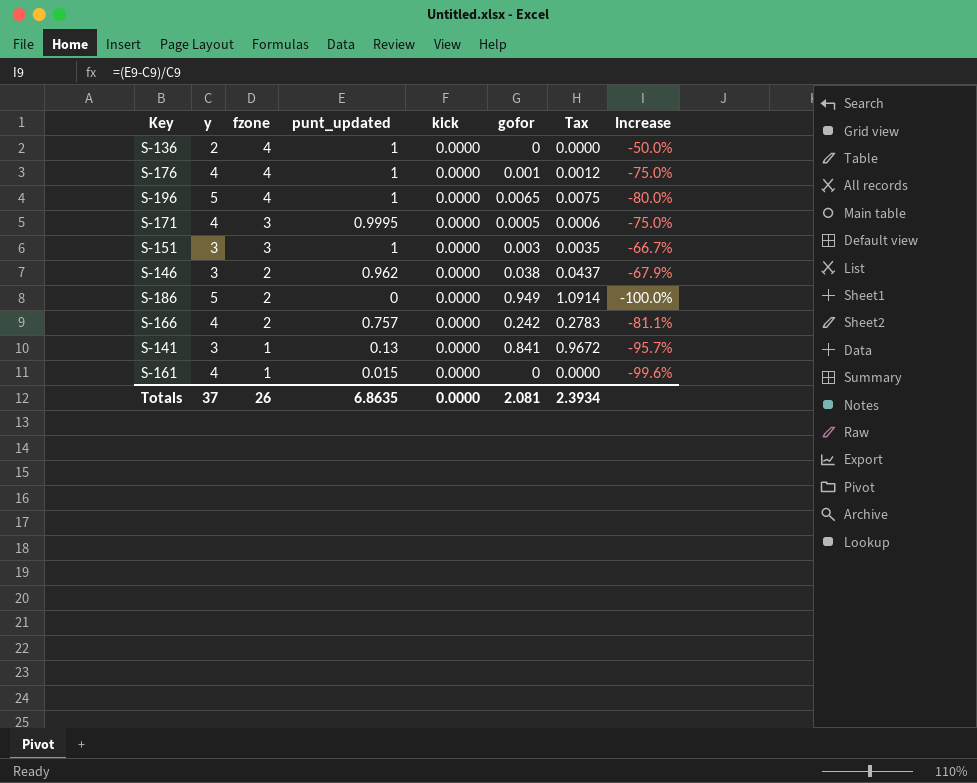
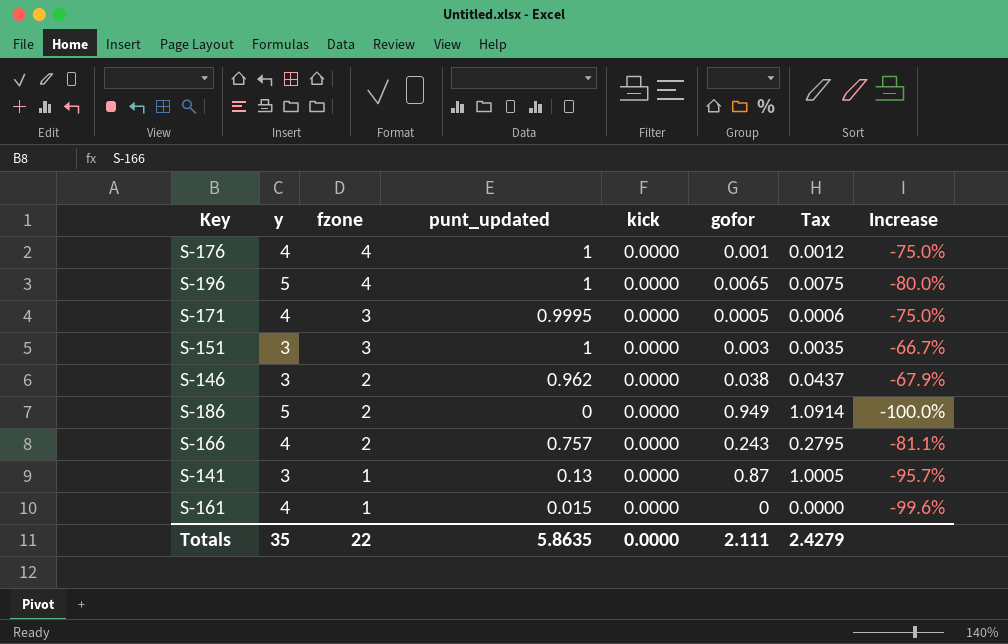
row S-136: 2 | 4 | 1 | 0.0000 | 0 | 0.0000 | -50.0% -> none
S-166 | gofor: 0.242 -> 0.243
S-166 | Tax: 0.2783 -> 0.2795
S-141 | gofor: 0.841 -> 0.87
S-141 | Tax: 0.9672 -> 1.0005
Totals | y: 37 -> 35
Totals | fzone: 26 -> 22
Totals | punt_updated: 6.8635 -> 5.8635
Totals | gofor: 2.081 -> 2.111
Totals | Tax: 2.3934 -> 2.4279

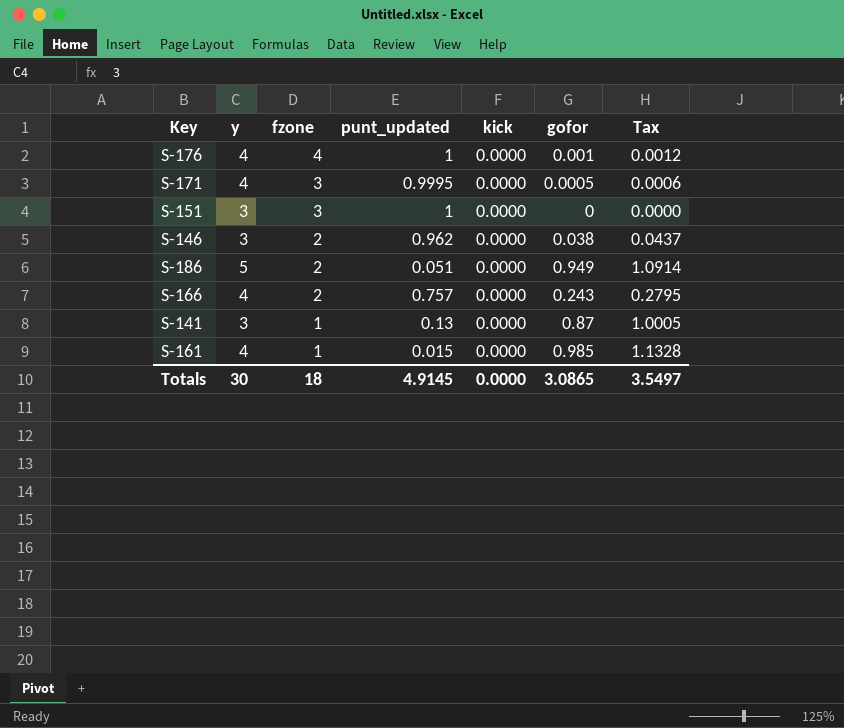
column Increase | formula: ([punt_updated] - [y]) / [y] -> none
row S-196: 5 | 4 | 1 | 0.0000 | 0.0065 | 0.0075 | -80.0% -> none
S-151 | gofor: 0.003 -> 0
S-151 | Tax: 0.0035 -> 0.0000
S-186 | punt_updated: 0 -> 0.051
S-161 | gofor: 0 -> 0.985
S-161 | Tax: 0.0000 -> 1.1328
Totals | y: 35 -> 30
Totals | fzone: 22 -> 18
Totals | punt_updated: 5.8635 -> 4.9145
Totals | gofor: 2.111 -> 3.0865
Totals | Tax: 2.4279 -> 3.5497

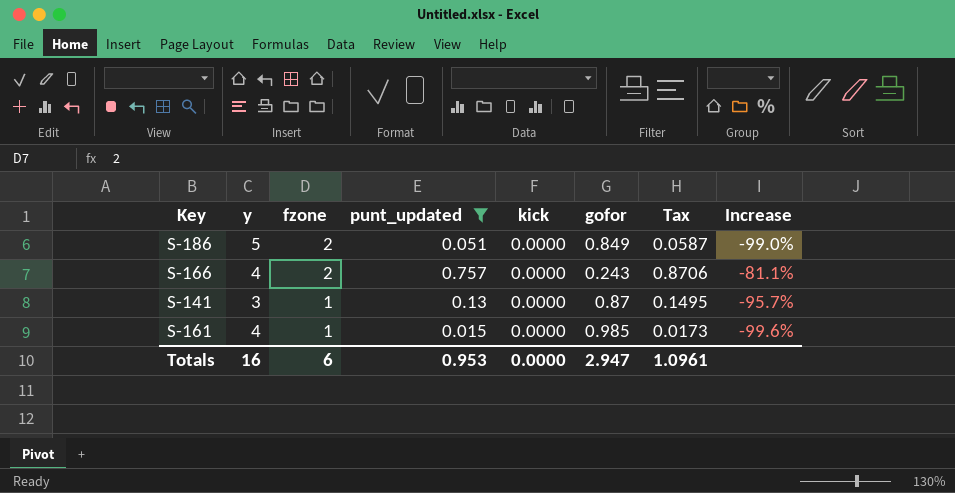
filter: none -> punt_updated <= 0.757
column Tax | formula: [gofor] * 1.15 -> [punt_updated] * 1.15
column Increase | formula: none -> ([punt_updated] - [y]) / [y]
S-186 | gofor: 0.949 -> 0.849
Totals | y: 30 -> 16
Totals | fzone: 18 -> 6
Totals | punt_updated: 4.9145 -> 0.953
Totals | gofor: 3.0865 -> 2.947
Totals | Tax: 3.5497 -> 1.0961

